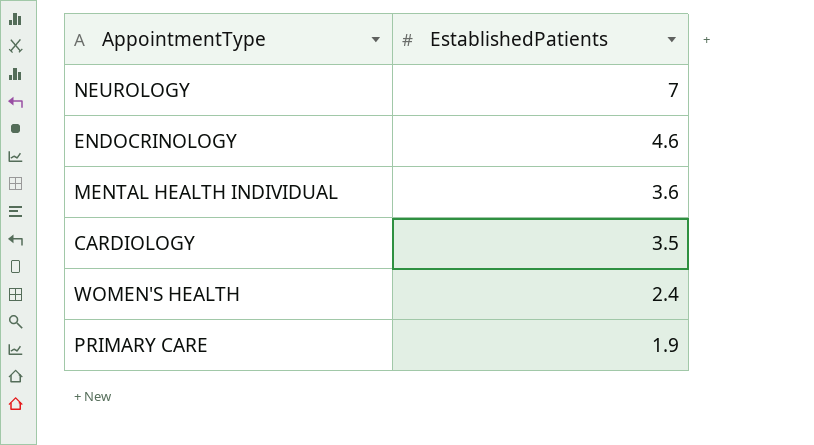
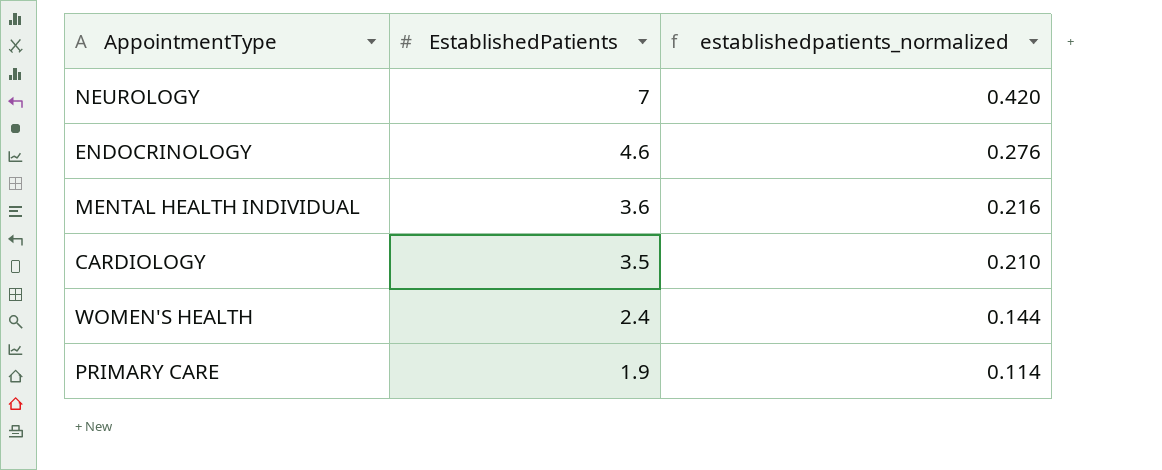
column establishedpatients_normalized | formula: none -> [EstablishedPatients] * 0.06

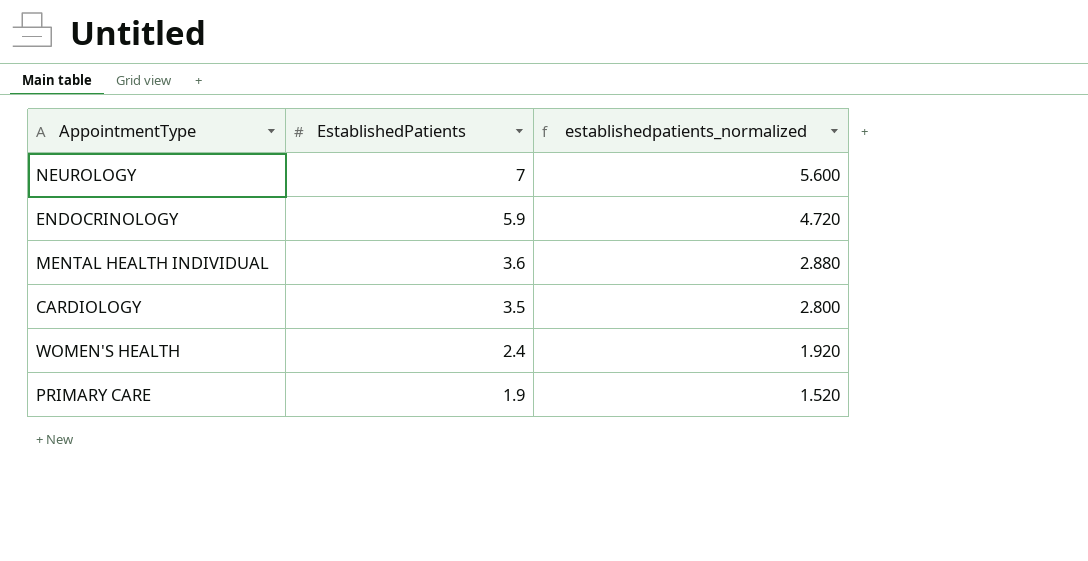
column establishedpatients_normalized | formula: [EstablishedPatients] * 0.06 -> [EstablishedPatients] * 0.8
ENDOCRINOLOGY | EstablishedPatients: 4.6 -> 5.9

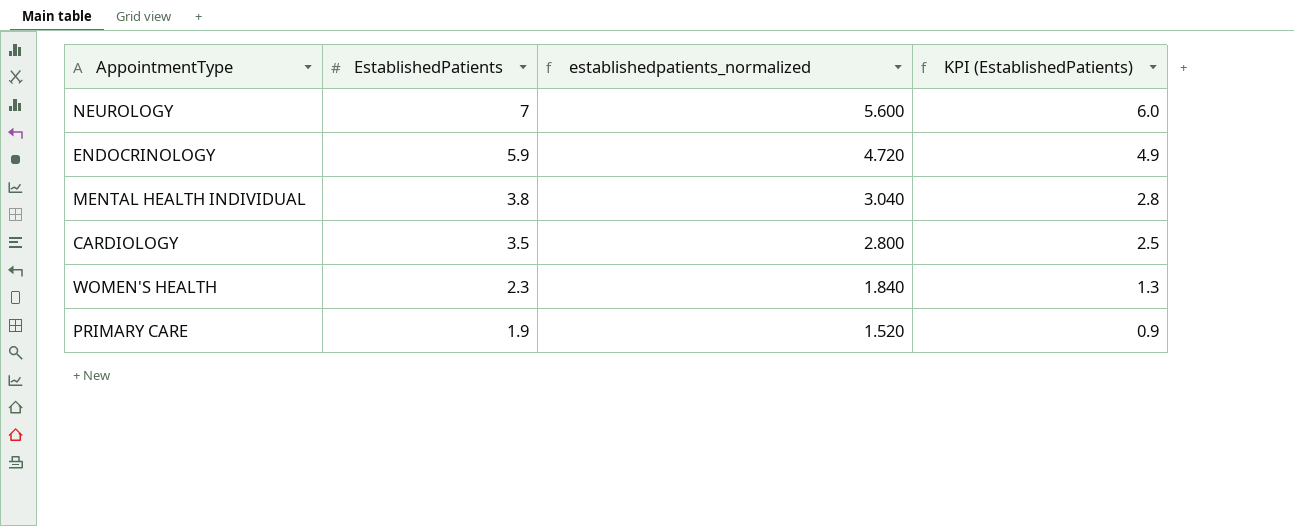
column KPI (EstablishedPatients) | formula: none -> [EstablishedPatients] - 1
MENTAL HEALTH INDIVIDUAL | EstablishedPatients: 3.6 -> 3.8
MENTAL HEALTH INDIVIDUAL | establishedpatients_normalized: 2.880 -> 3.040
WOMEN'S HEALTH | EstablishedPatients: 2.4 -> 2.3
WOMEN'S HEALTH | establishedpatients_normalized: 1.920 -> 1.840

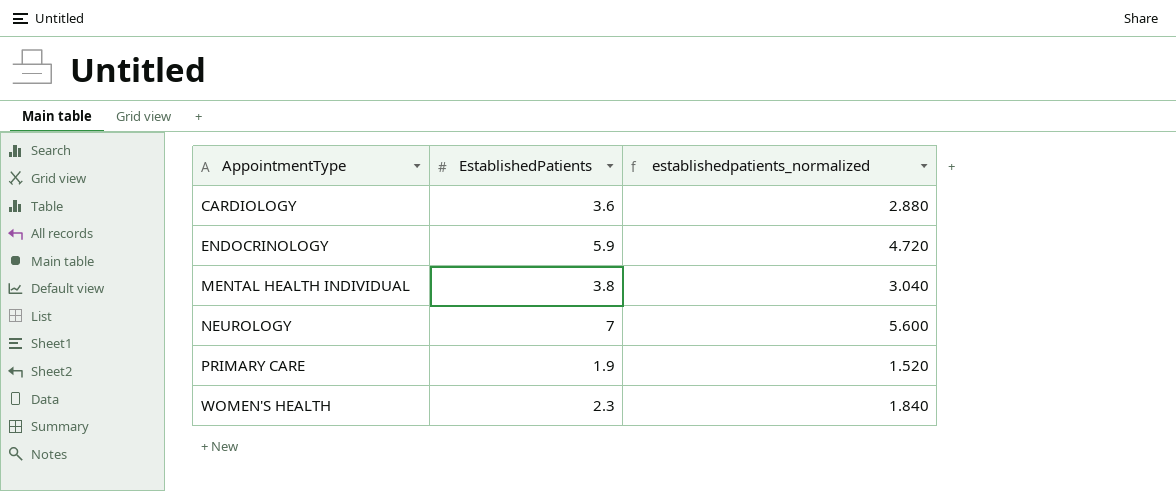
row order: EstablishedPatients descending -> AppointmentType ascending
column KPI (EstablishedPatients) | formula: [EstablishedPatients] - 1 -> none
CARDIOLOGY | EstablishedPatients: 3.5 -> 3.6
CARDIOLOGY | establishedpatients_normalized: 2.800 -> 2.880

